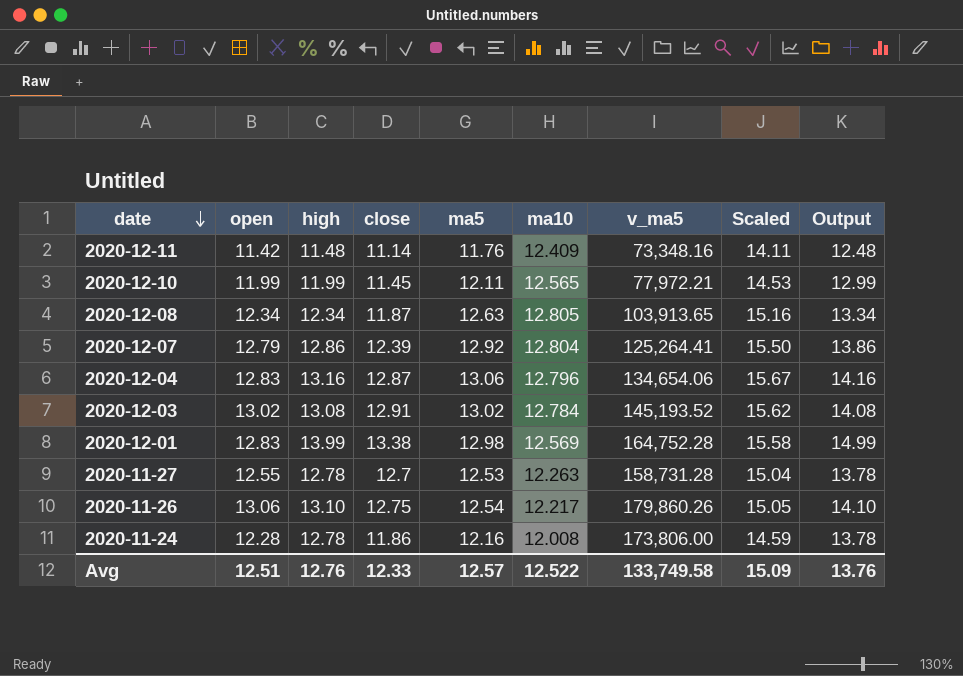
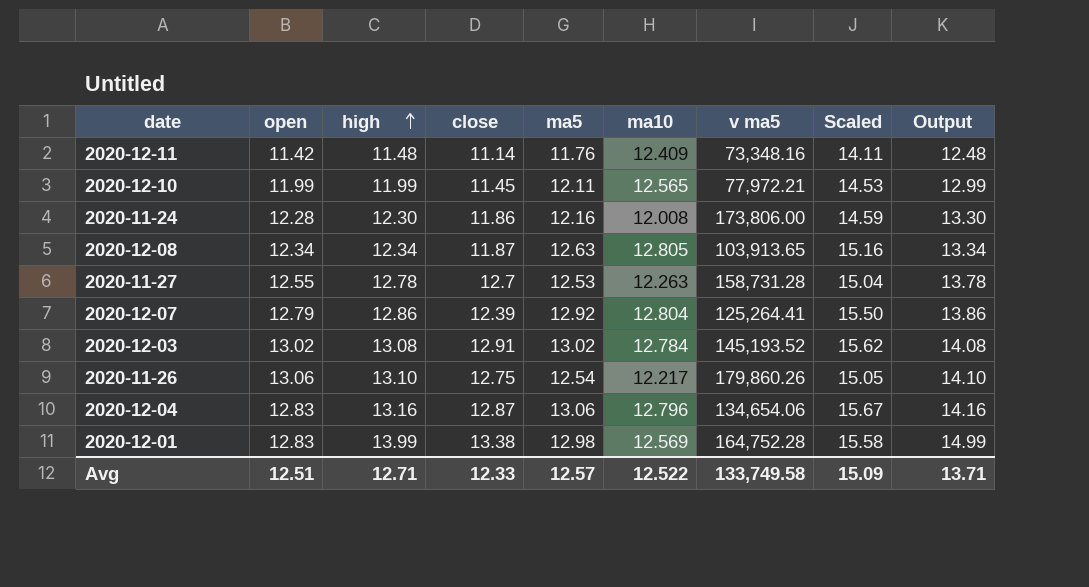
row order: date descending -> high ascending
column name: v_ma5 -> v ma5
2020-11-24 | high: 12.78 -> 12.30
2020-11-24 | Output: 13.78 -> 13.30
Avg | high: 12.76 -> 12.71
Avg | Output: 13.76 -> 13.71

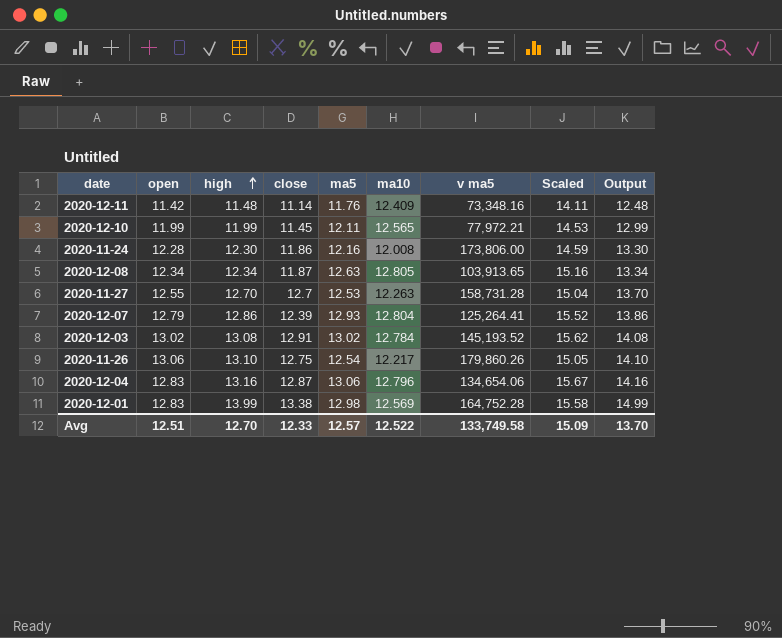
2020-11-27 | high: 12.78 -> 12.70
2020-11-27 | Output: 13.78 -> 13.70
2020-12-07 | ma5: 12.92 -> 12.93
2020-12-07 | Scaled: 15.50 -> 15.52
Avg | high: 12.71 -> 12.70
Avg | Output: 13.71 -> 13.70

